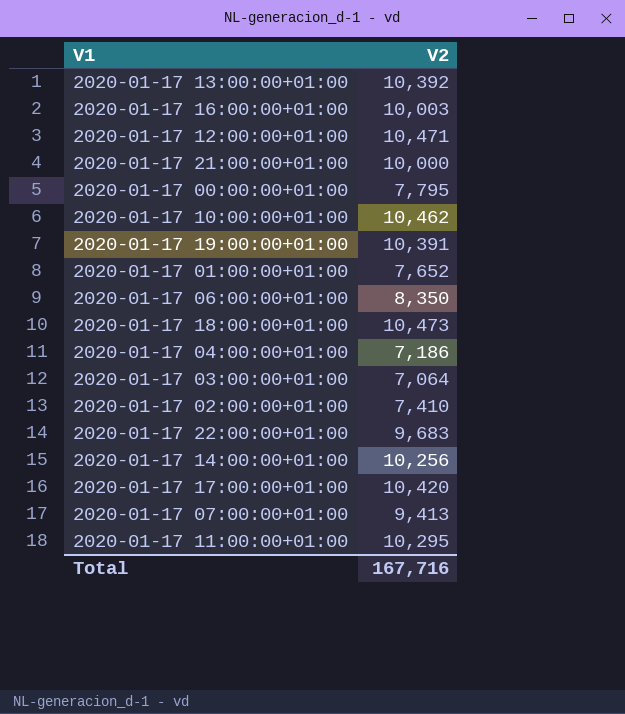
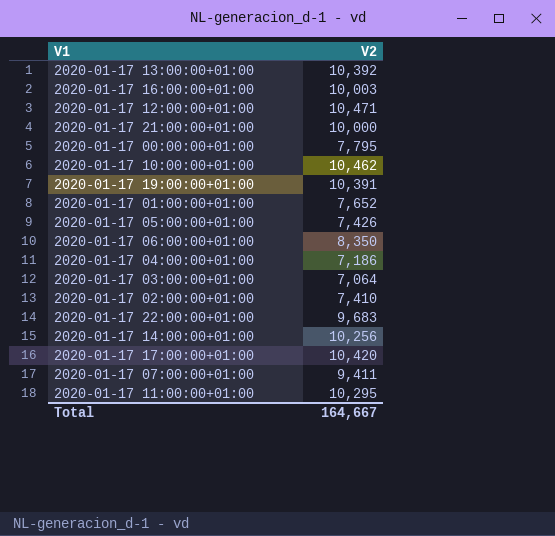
row 2020-01-17 18:00:00+01:00: 10,473 -> none
row 2020-01-17 05:00:00+01:00: none -> 7,426
2020-01-17 07:00:00+01:00 | V2: 9,413 -> 9,411
Total | V2: 167,716 -> 164,667

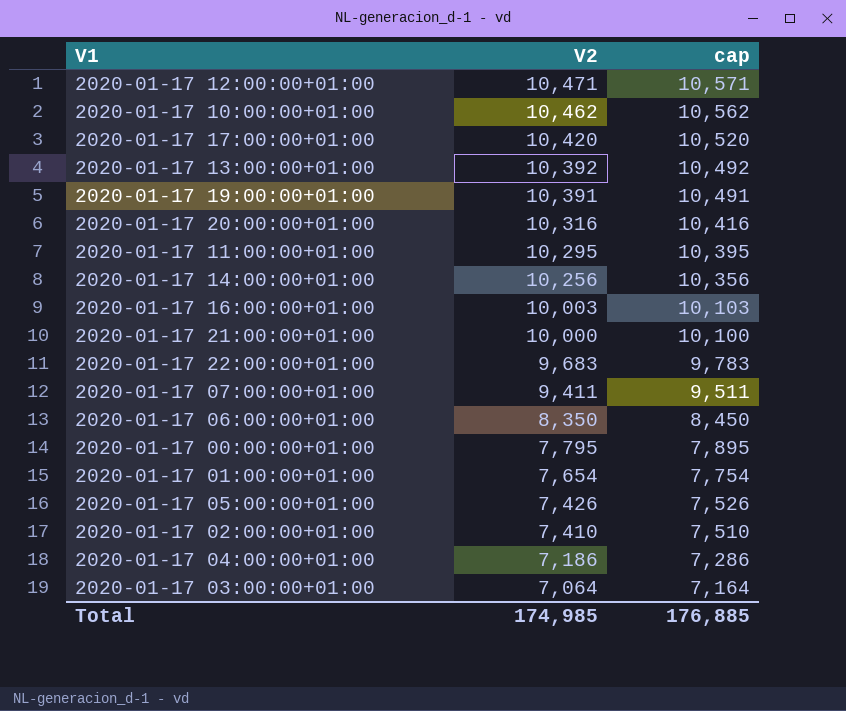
row order: none -> V2 descending
column cap | formula: none -> [V2] + 100
row 2020-01-17 20:00:00+01:00: none -> 10,316 | 10,416
2020-01-17 01:00:00+01:00 | V2: 7,652 -> 7,654
Total | V2: 164,667 -> 174,985

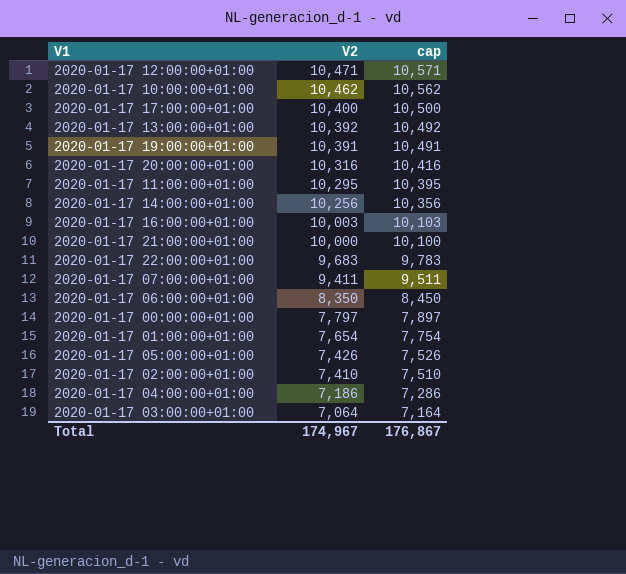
2020-01-17 17:00:00+01:00 | V2: 10,420 -> 10,400
2020-01-17 17:00:00+01:00 | cap: 10,520 -> 10,500
2020-01-17 00:00:00+01:00 | V2: 7,795 -> 7,797
2020-01-17 00:00:00+01:00 | cap: 7,895 -> 7,897
Total | V2: 174,985 -> 174,967
Total | cap: 176,885 -> 176,867

